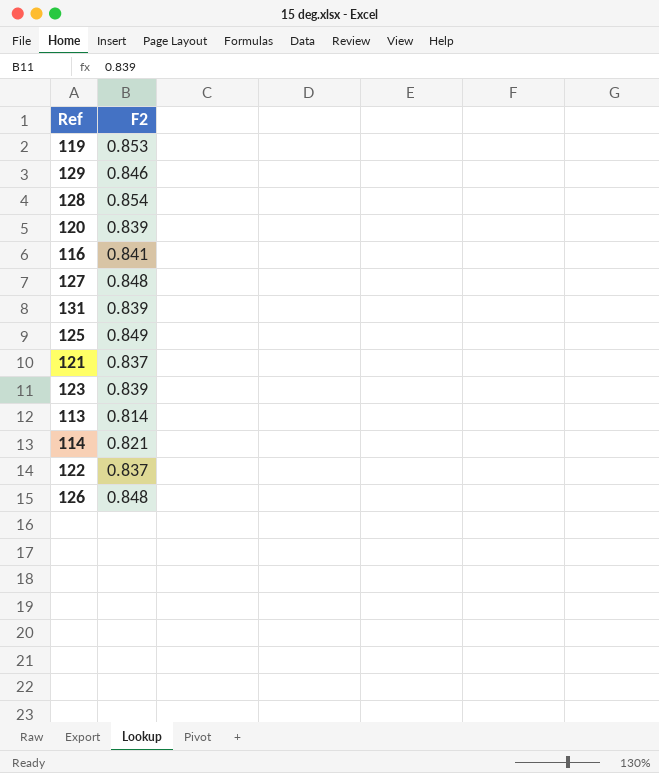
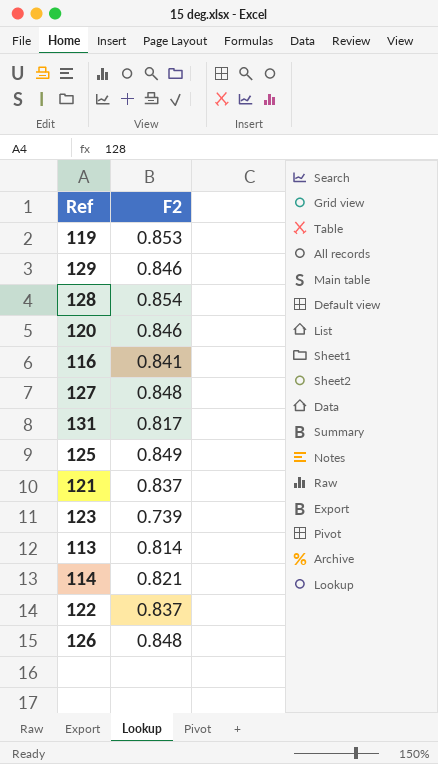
120 | F2: 0.839 -> 0.846
131 | F2: 0.839 -> 0.817
123 | F2: 0.839 -> 0.739

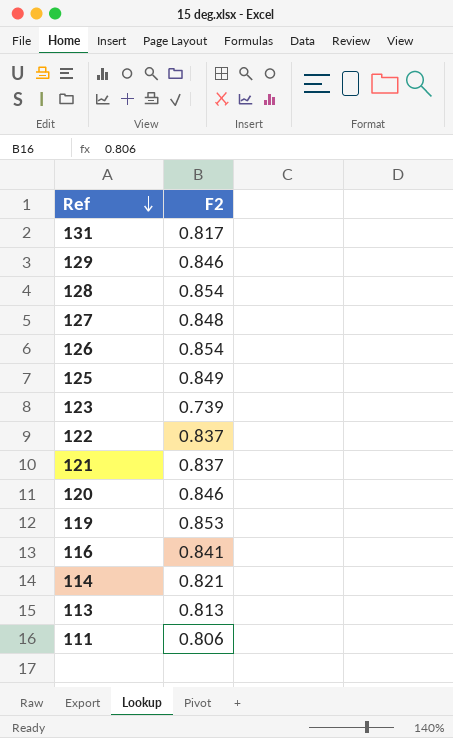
row order: none -> Ref descending
126 | F2: 0.848 -> 0.854
113 | F2: 0.814 -> 0.813
row 111: none -> 0.806

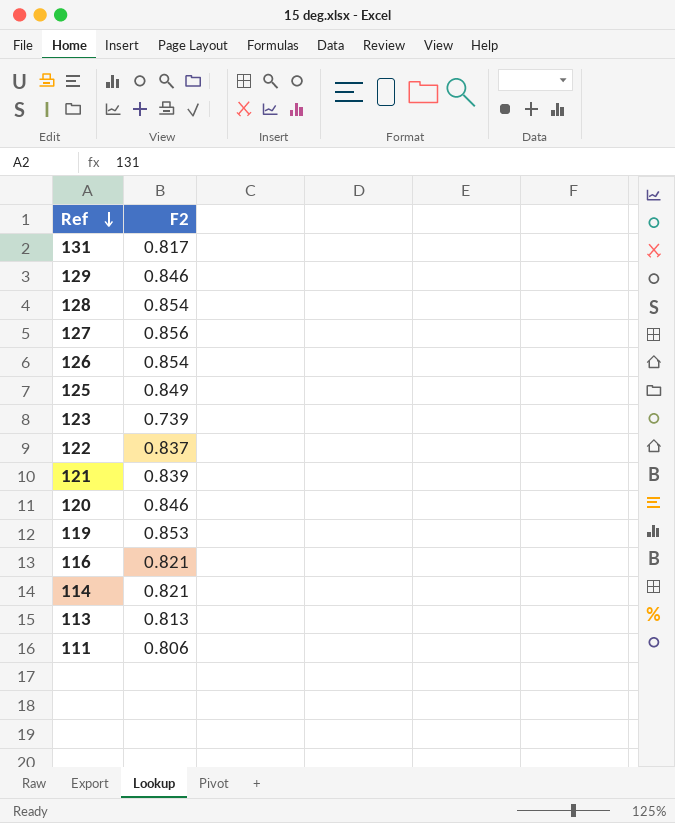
127 | F2: 0.848 -> 0.856
121 | F2: 0.837 -> 0.839
116 | F2: 0.841 -> 0.821

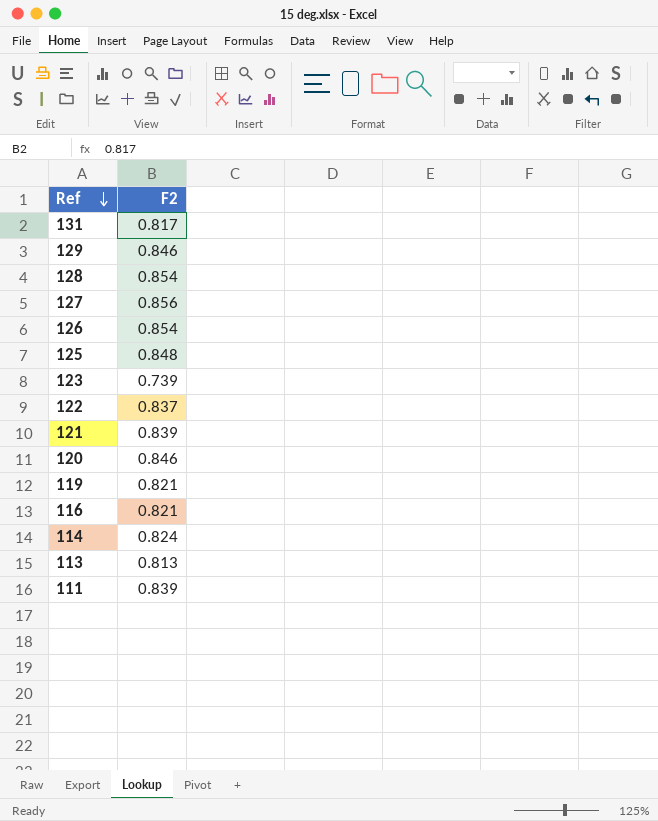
125 | F2: 0.849 -> 0.848
119 | F2: 0.853 -> 0.821
114 | F2: 0.821 -> 0.824
111 | F2: 0.806 -> 0.839

